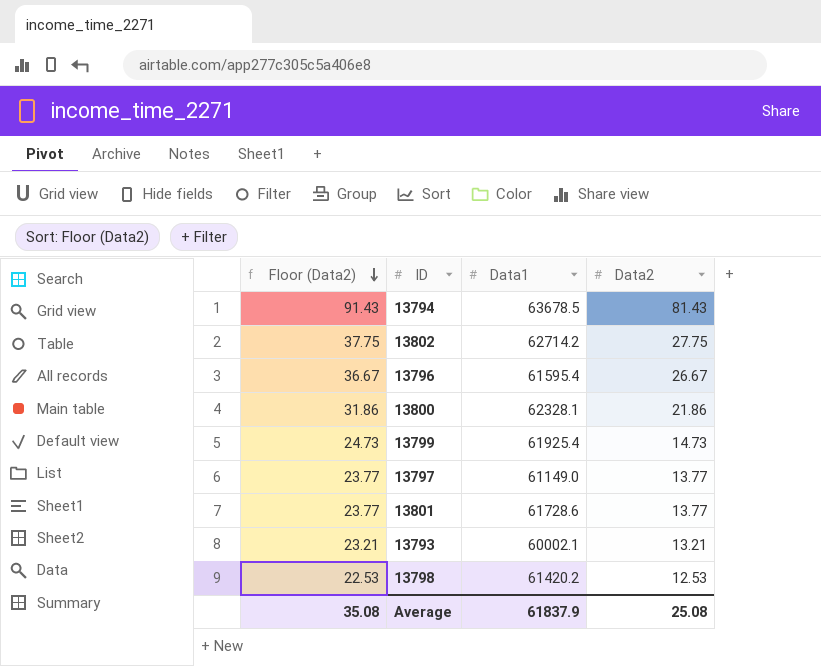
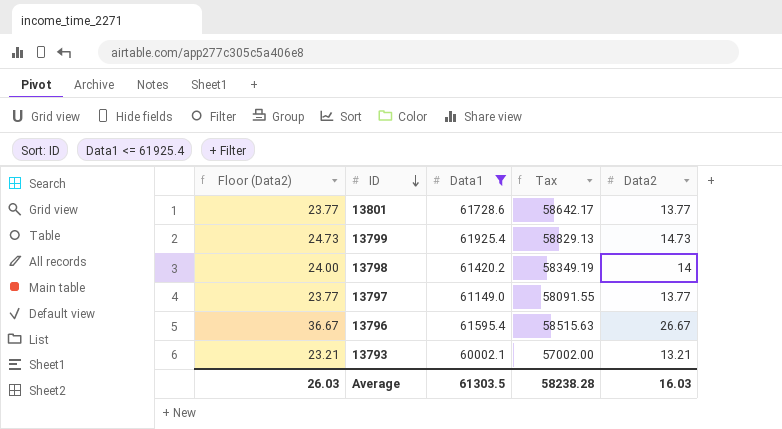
filter: none -> Data1 <= 61925.4
row order: Floor (Data2) descending -> ID descending
column Tax | formula: none -> [Data1] * 0.95
13798 | Floor (Data2): 22.53 -> 24.00
13798 | Data2: 12.53 -> 14
Average | Floor (Data2): 35.08 -> 26.03
Average | Data1: 61837.9 -> 61303.5
Average | Data2: 25.08 -> 16.03

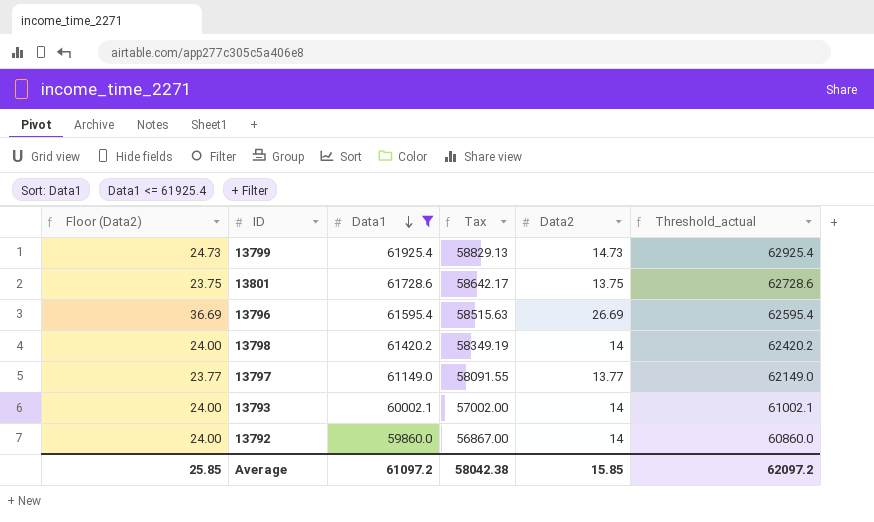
row order: ID descending -> Data1 descending
column Threshold_actual | formula: none -> [Data1] + 1000
13801 | Floor (Data2): 23.77 -> 23.75
13801 | Data2: 13.77 -> 13.75
13796 | Floor (Data2): 36.67 -> 36.69
13796 | Data2: 26.67 -> 26.69
13793 | Floor (Data2): 23.21 -> 24.00
13793 | Data2: 13.21 -> 14
row 13792: none -> 24.00 | 59860.0 | 56867.00 | 14 | 60860.0
Average | Floor (Data2): 26.03 -> 25.85
Average | Data1: 61303.5 -> 61097.2
Average | Tax: 58238.28 -> 58042.38
Average | Data2: 16.03 -> 15.85

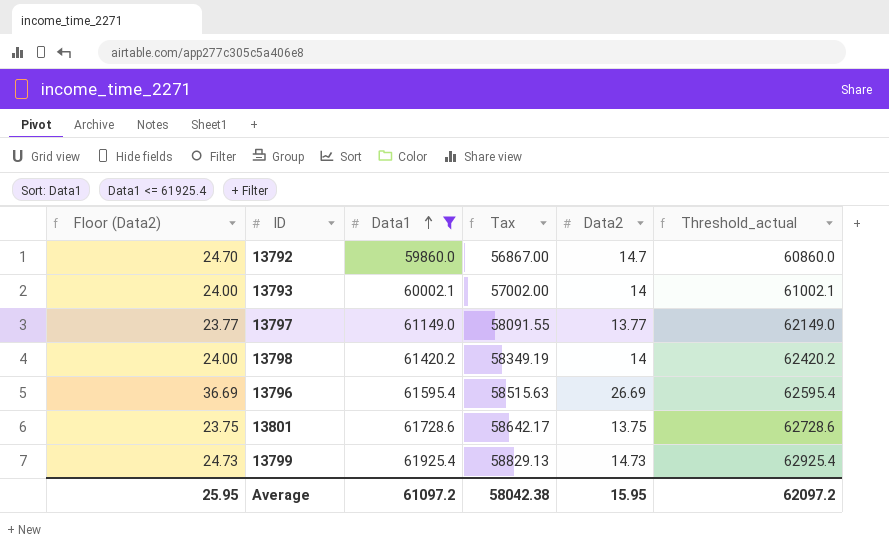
row order: Data1 descending -> Data1 ascending
13792 | Floor (Data2): 24.00 -> 24.70
13792 | Data2: 14 -> 14.7
Average | Floor (Data2): 25.85 -> 25.95
Average | Data2: 15.85 -> 15.95

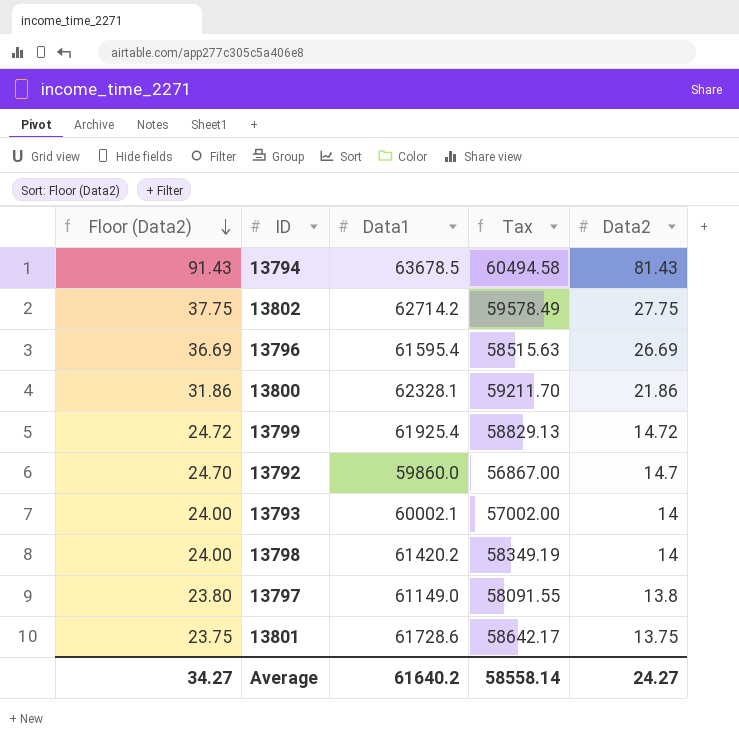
filter: Data1 <= 61925.4 -> none
row order: Data1 ascending -> Floor (Data2) descending
column Threshold_actual | formula: [Data1] + 1000 -> none
13799 | Floor (Data2): 24.73 -> 24.72
13799 | Data2: 14.73 -> 14.72
13797 | Floor (Data2): 23.77 -> 23.80
13797 | Data2: 13.77 -> 13.8
Average | Floor (Data2): 25.95 -> 34.27
Average | Data1: 61097.2 -> 61640.2
Average | Tax: 58042.38 -> 58558.14
Average | Data2: 15.95 -> 24.27

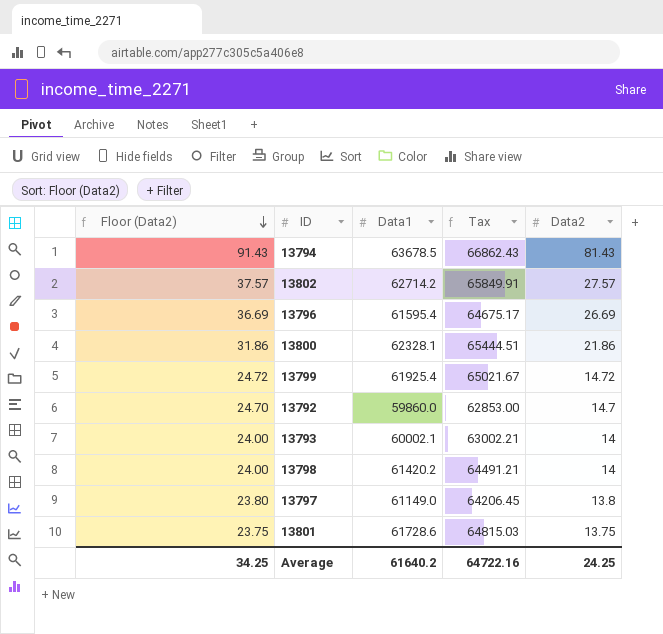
column Tax | formula: [Data1] * 0.95 -> [Data1] * 1.05
13802 | Floor (Data2): 37.75 -> 37.57
13802 | Data2: 27.75 -> 27.57
Average | Floor (Data2): 34.27 -> 34.25
Average | Tax: 58558.14 -> 64722.16
Average | Data2: 24.27 -> 24.25

